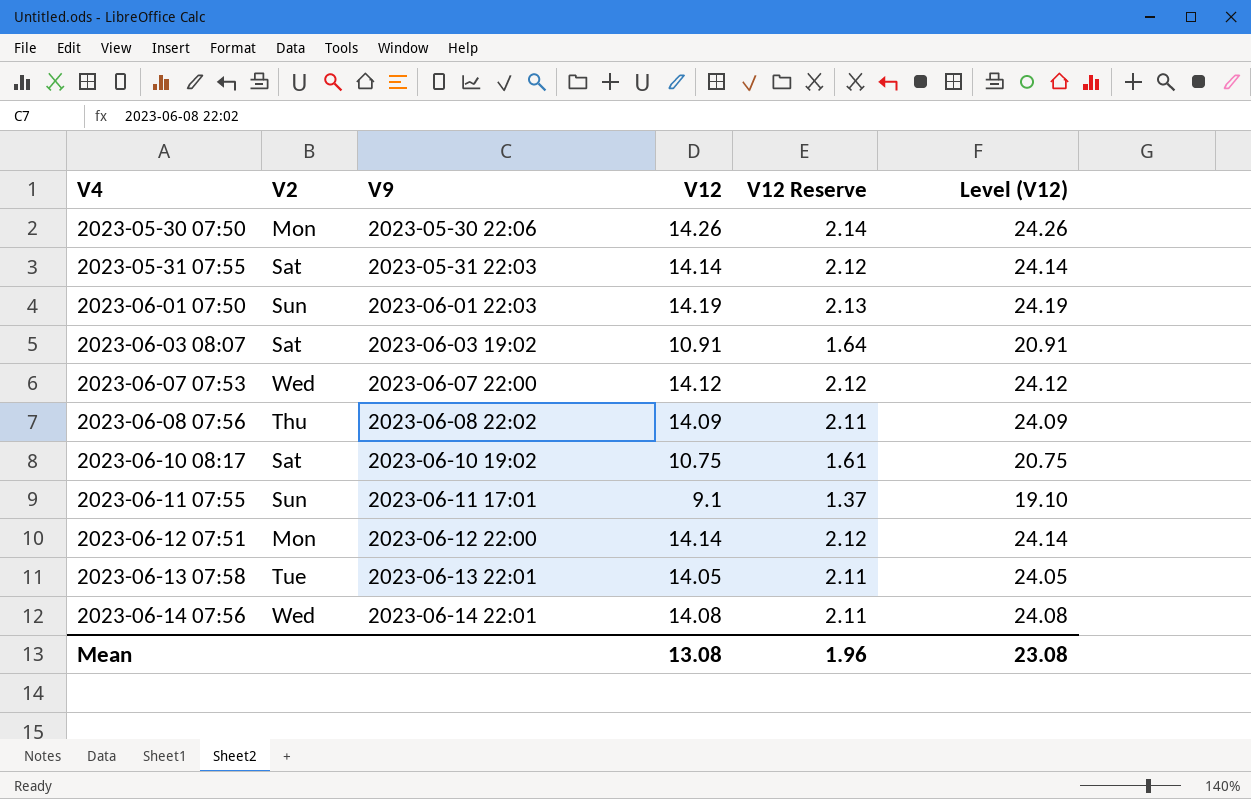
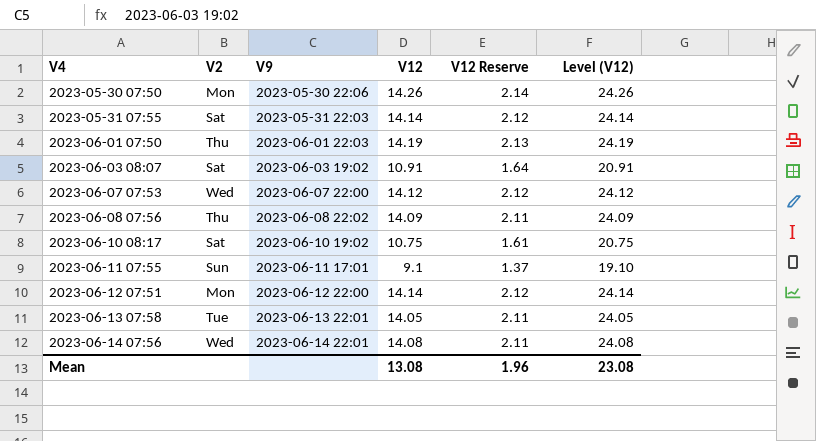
2023-06-01 07:50 | V2: Sun -> Thu

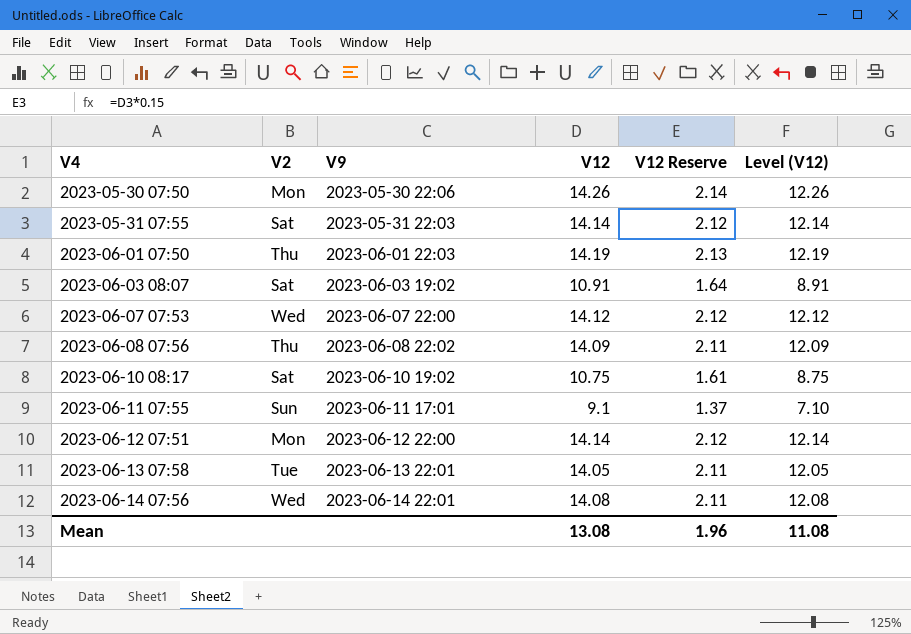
column Level (V12) | formula: [V12] + 10 -> [V12] - 2
Mean | Level (V12): 23.08 -> 11.08

